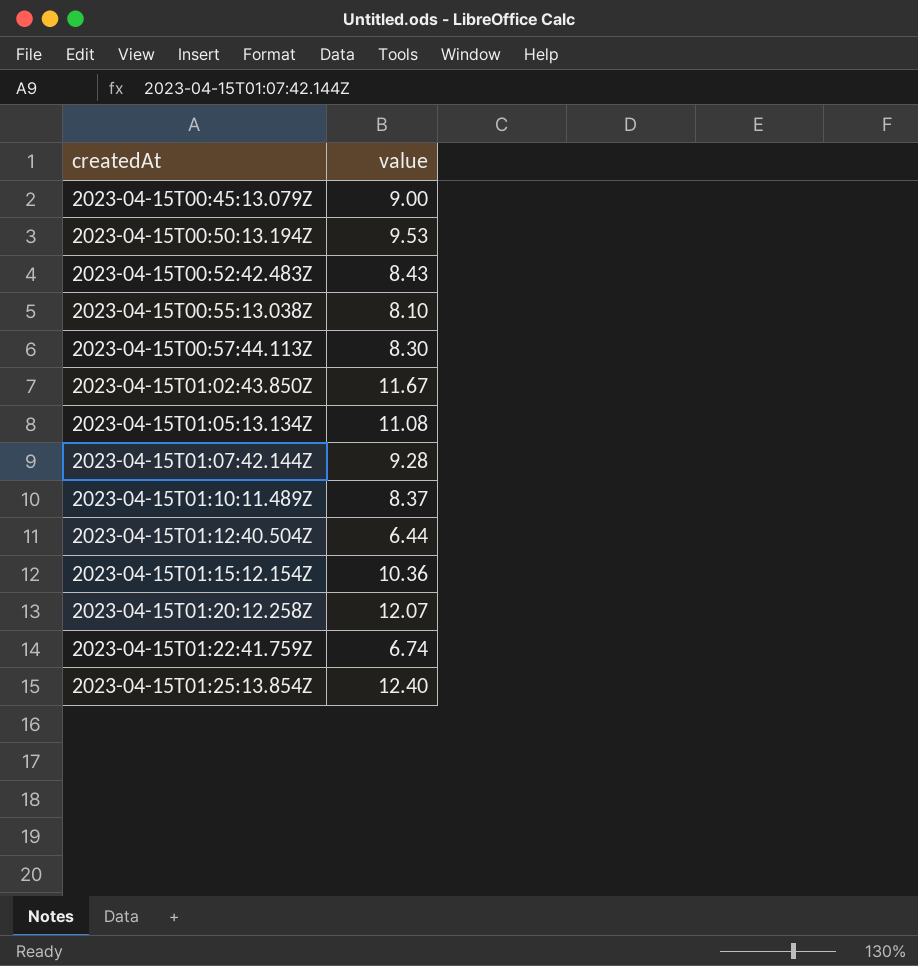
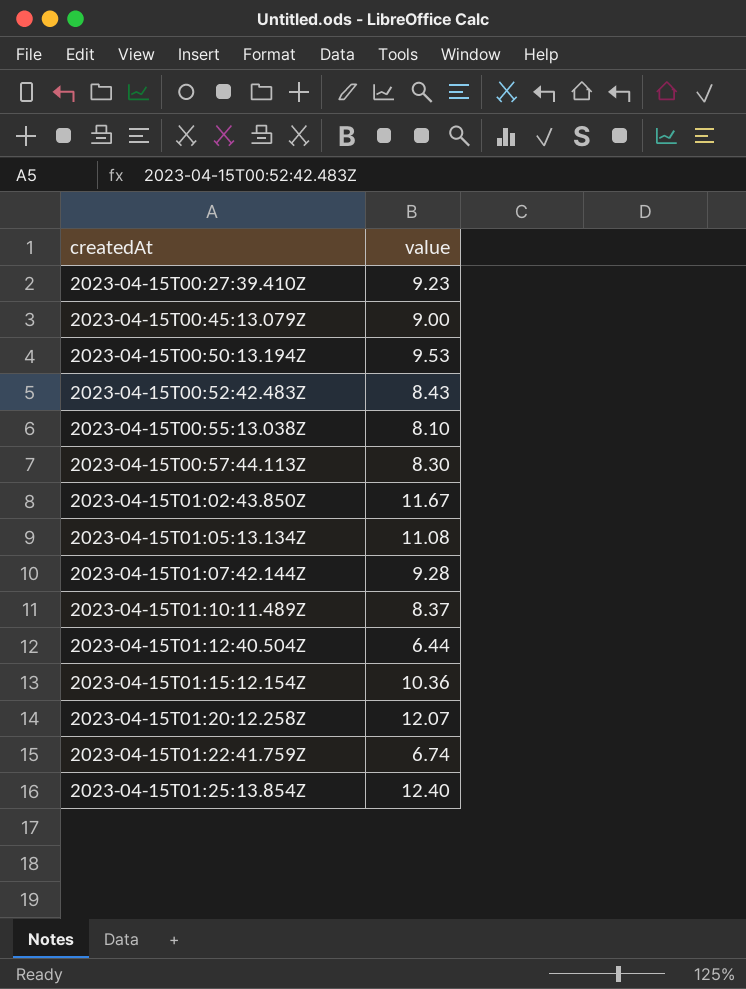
row 2023-04-15T00:27:39.410Z: none -> 9.23

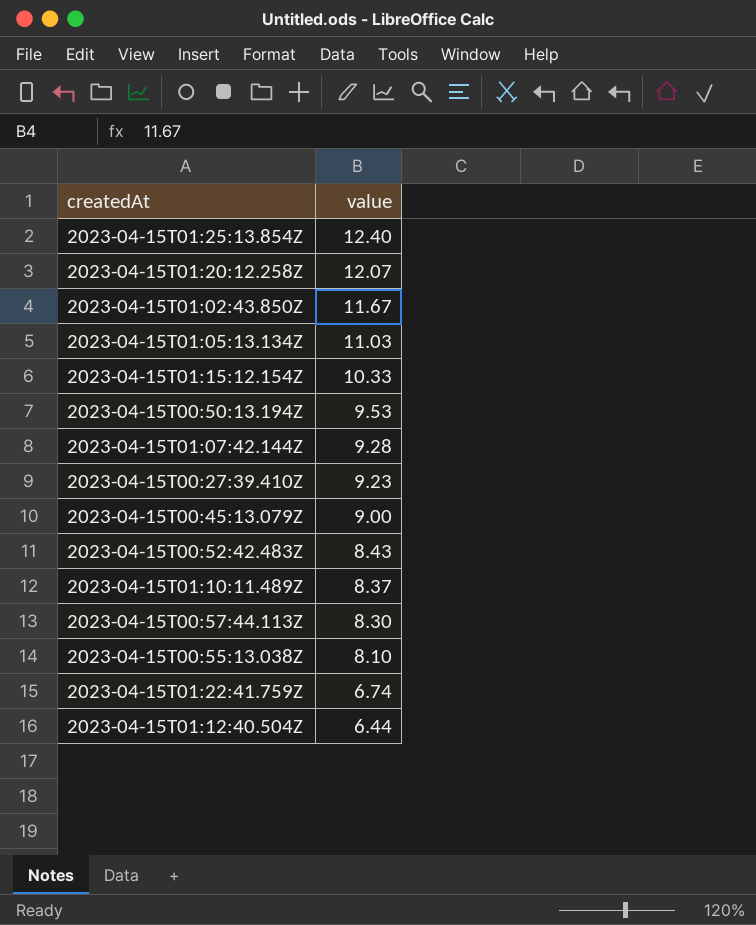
row order: createdAt ascending -> value descending
2023-04-15T01:05:13.134Z | value: 11.08 -> 11.03
2023-04-15T01:15:12.154Z | value: 10.36 -> 10.33

